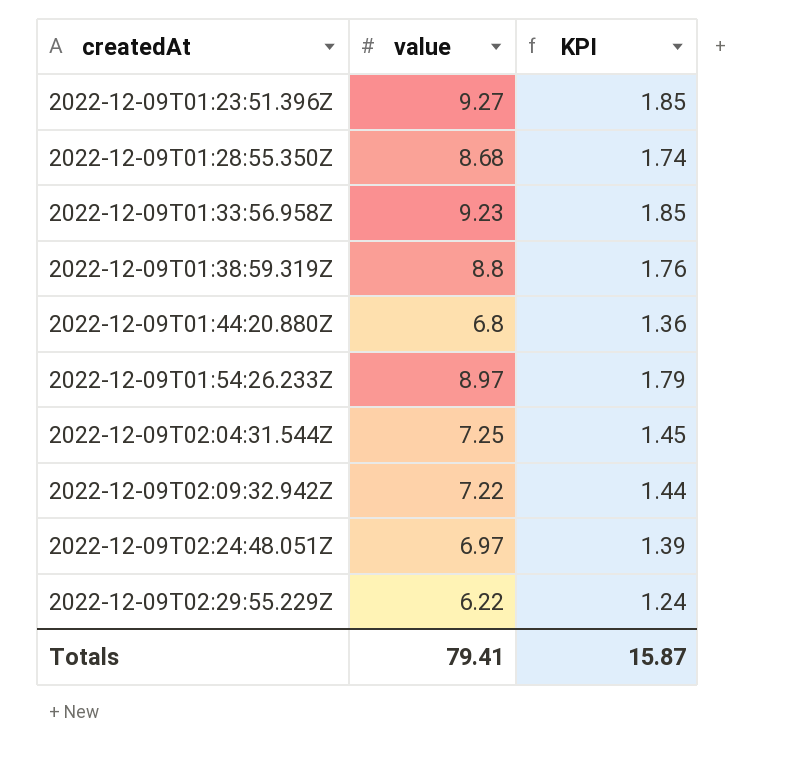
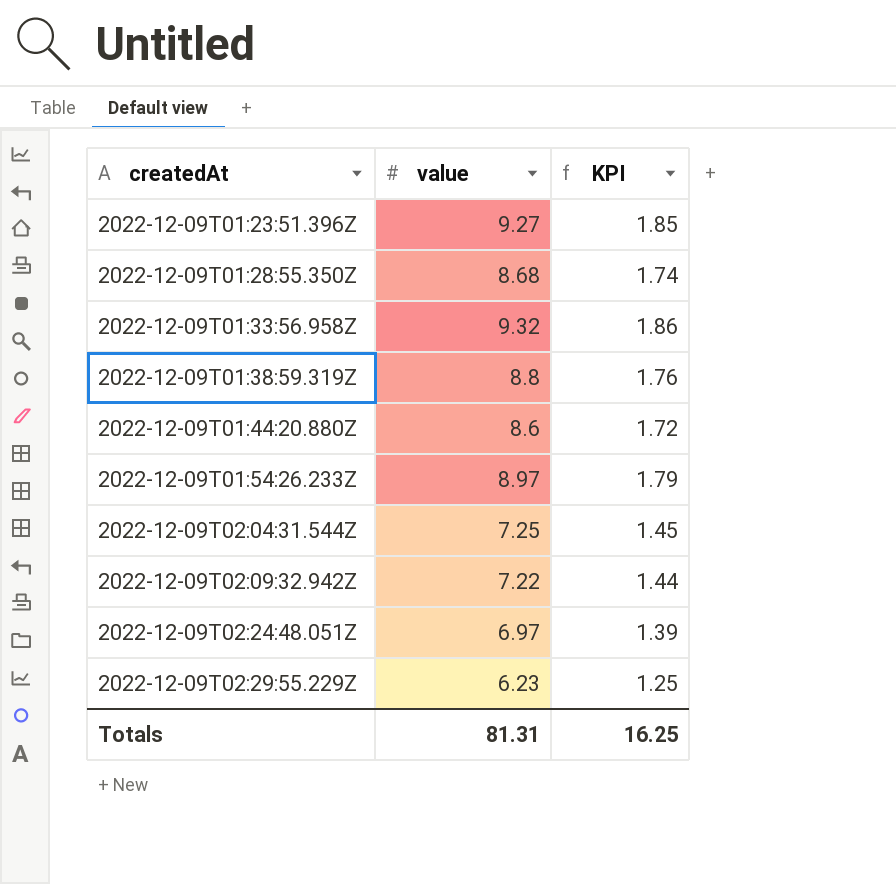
2022-12-09T01:33:56.958Z | value: 9.23 -> 9.32
2022-12-09T01:33:56.958Z | KPI: 1.85 -> 1.86
2022-12-09T01:44:20.880Z | value: 6.8 -> 8.6
2022-12-09T01:44:20.880Z | KPI: 1.36 -> 1.72
2022-12-09T02:29:55.229Z | value: 6.22 -> 6.23
2022-12-09T02:29:55.229Z | KPI: 1.24 -> 1.25
Totals | value: 79.41 -> 81.31
Totals | KPI: 15.87 -> 16.25

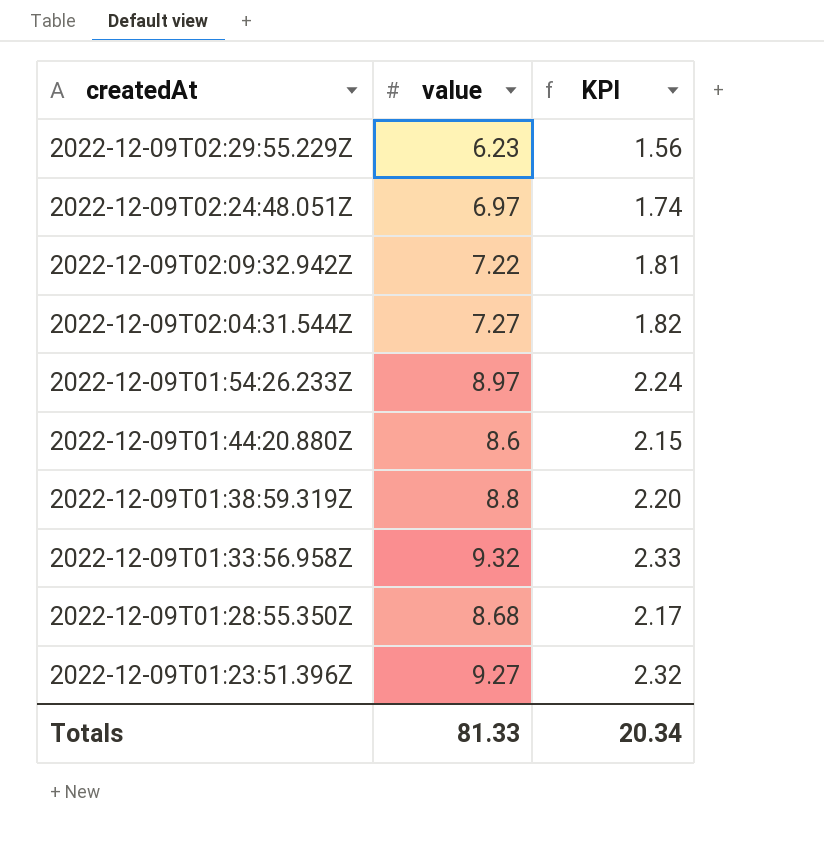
row order: createdAt ascending -> createdAt descending
column KPI | formula: [value] * 0.2 -> [value] * 0.25
2022-12-09T02:04:31.544Z | value: 7.25 -> 7.27
Totals | value: 81.31 -> 81.33
Totals | KPI: 16.25 -> 20.34

